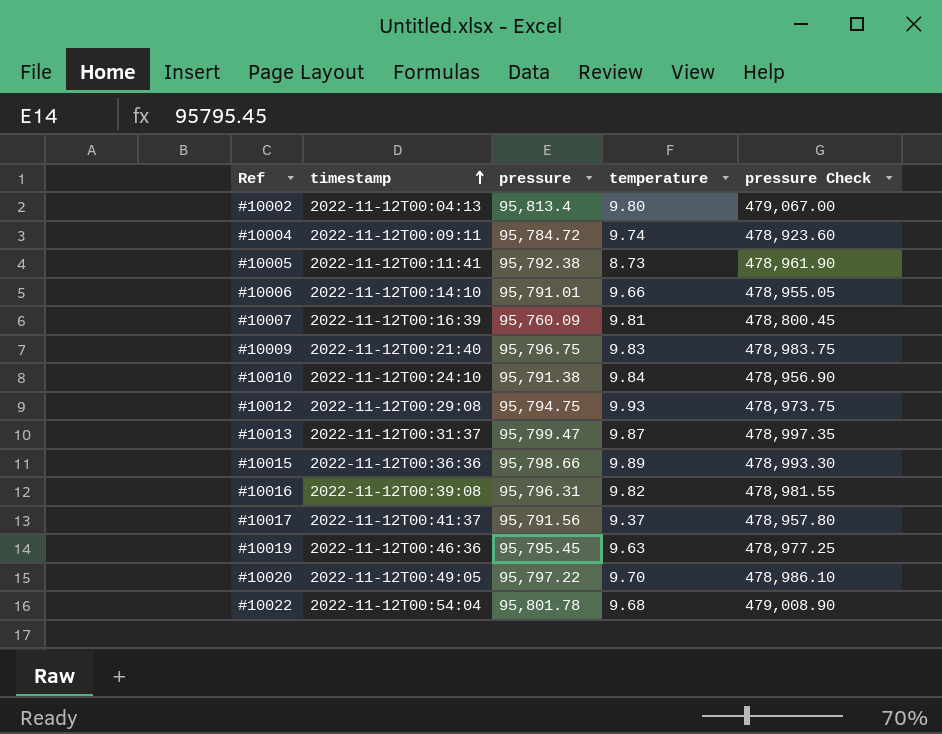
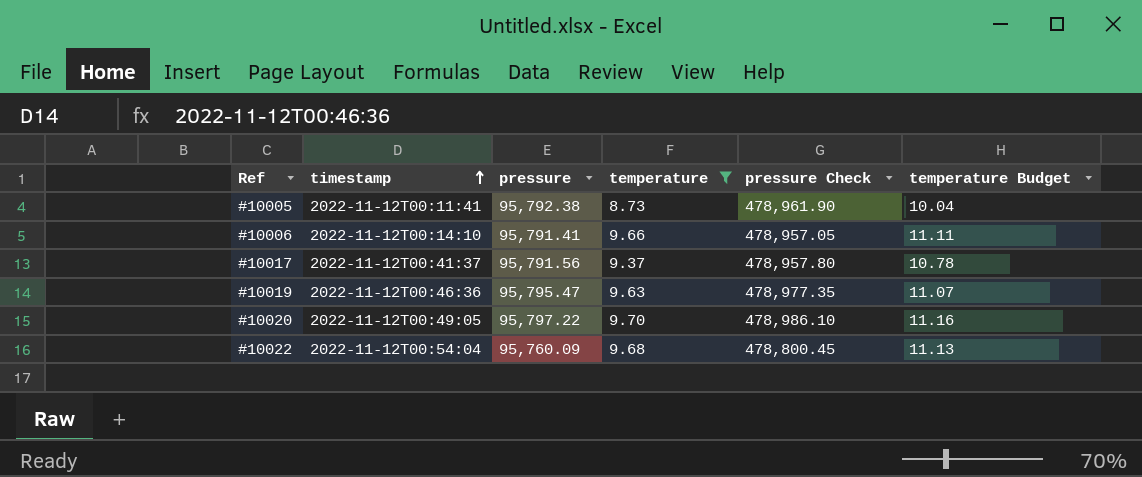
filter: none -> temperature <= 9.70
column temperature Budget | formula: none -> [temperature] * 1.15
#10006 | pressure: 95,791.01 -> 95,791.41
#10006 | pressure Check: 478,955.05 -> 478,957.05
#10019 | pressure: 95,795.45 -> 95,795.47
#10019 | pressure Check: 478,977.25 -> 478,977.35
#10022 | pressure: 95,801.78 -> 95,760.09
#10022 | pressure Check: 479,008.90 -> 478,800.45

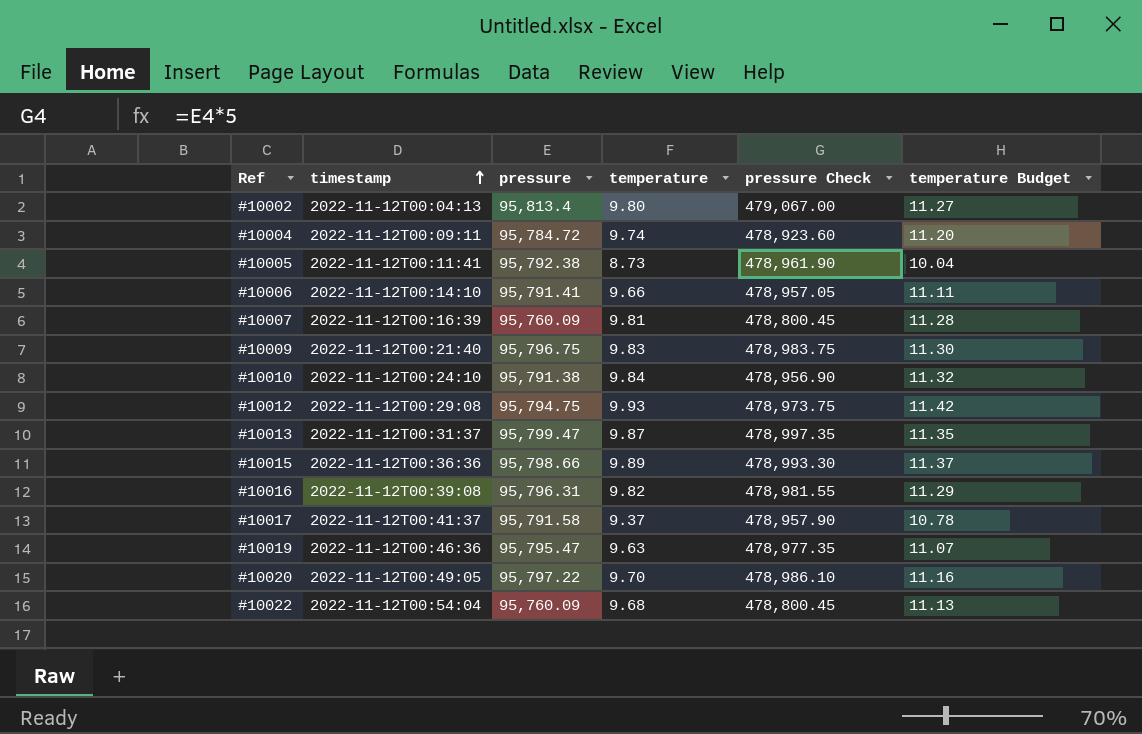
filter: temperature <= 9.70 -> none
#10017 | pressure: 95,791.56 -> 95,791.58
#10017 | pressure Check: 478,957.80 -> 478,957.90

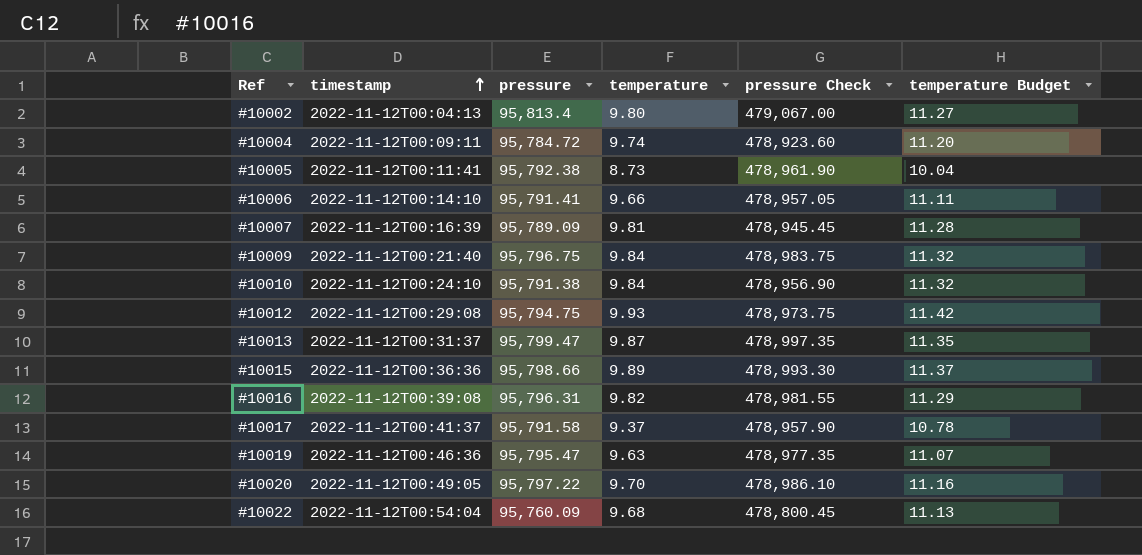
#10007 | pressure: 95,760.09 -> 95,789.09
#10007 | pressure Check: 478,800.45 -> 478,945.45
#10009 | temperature: 9.83 -> 9.84
#10009 | temperature Budget: 11.30 -> 11.32

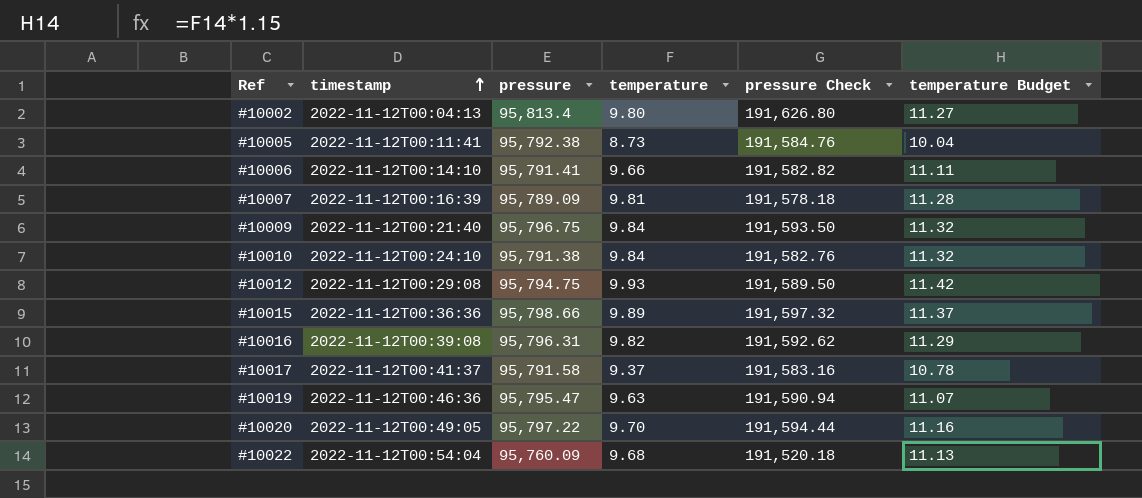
column pressure Check | formula: [pressure] * 5 -> [pressure] * 2
row #10004: 2022-11-12T00:09:11 | 95,784.72 | 9.74 | 478,923.60 | 11.20 -> none
row #10013: 2022-11-12T00:31:37 | 95,799.47 | 9.87 | 478,997.35 | 11.35 -> none

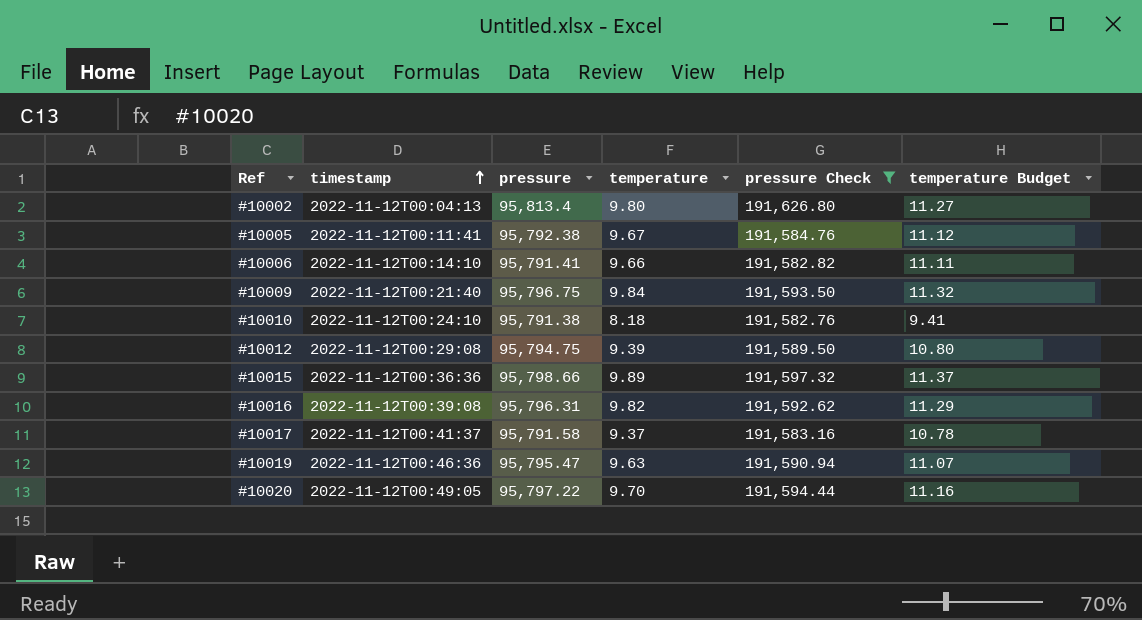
filter: none -> pressure Check >= 191,582.76
#10005 | temperature: 8.73 -> 9.67
#10005 | temperature Budget: 10.04 -> 11.12
#10010 | temperature: 9.84 -> 8.18
#10010 | temperature Budget: 11.32 -> 9.41
#10012 | temperature: 9.93 -> 9.39
#10012 | temperature Budget: 11.42 -> 10.80

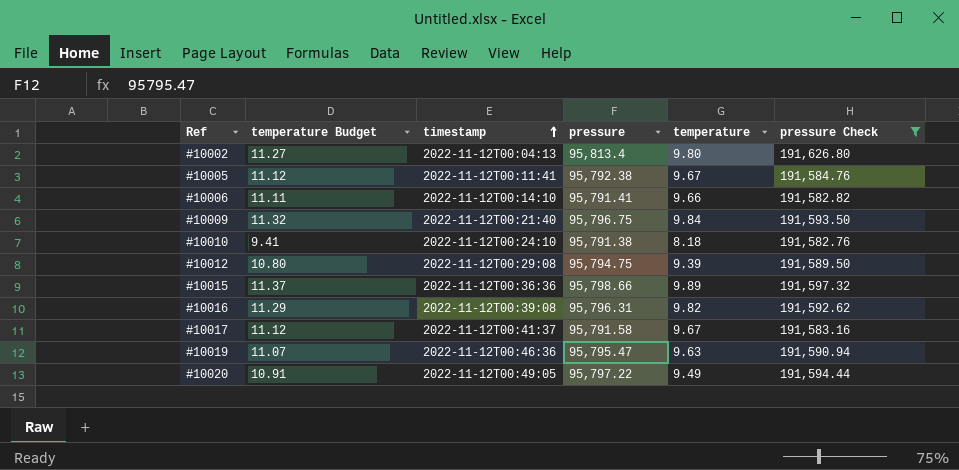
column temperature Budget | position: 6 -> 2
#10017 | temperature Budget: 10.78 -> 11.12
#10017 | temperature: 9.37 -> 9.67
#10020 | temperature Budget: 11.16 -> 10.91
#10020 | temperature: 9.70 -> 9.49

